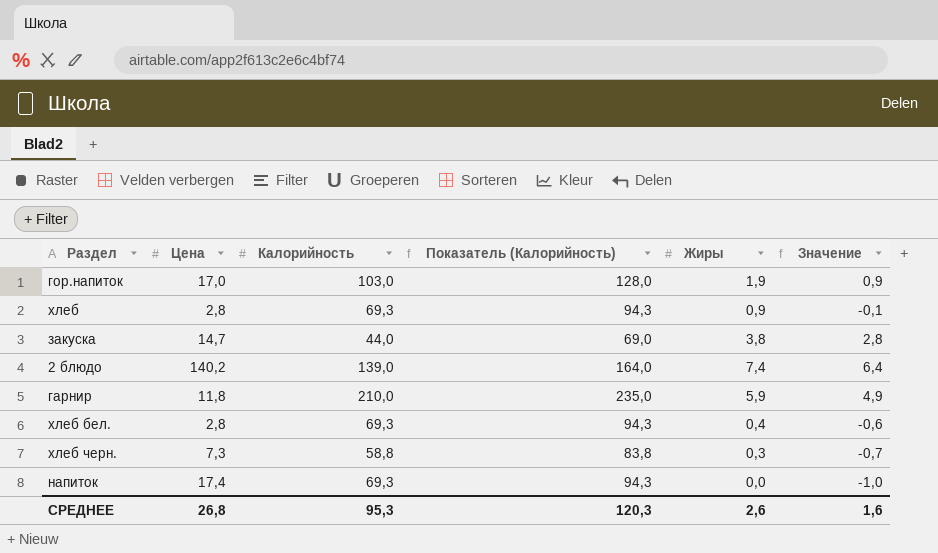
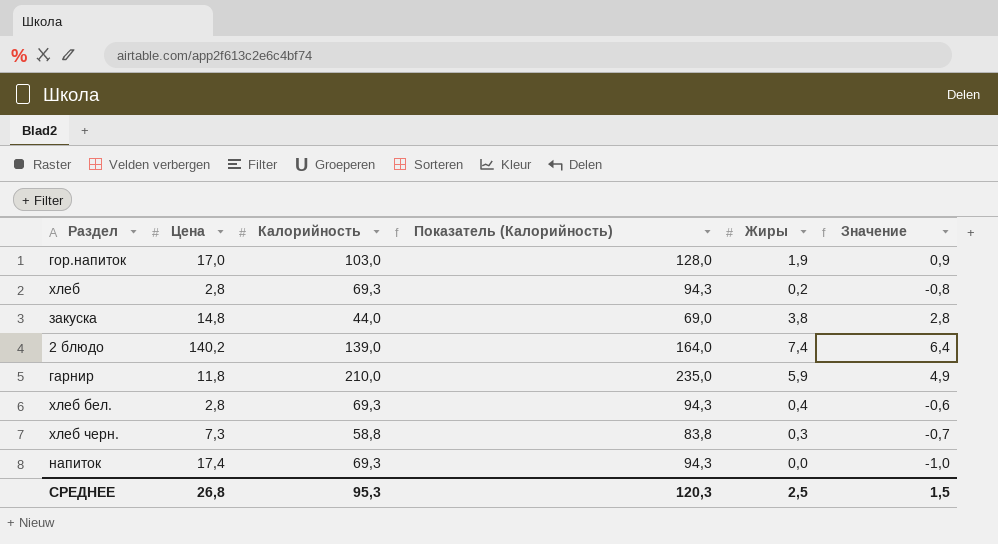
хлеб | Жиры: 0,9 -> 0,2
хлеб | Значение: -0,1 -> -0,8
закуска | Цена: 14,7 -> 14,8
СРЕДНЕЕ | Жиры: 2,6 -> 2,5
СРЕДНЕЕ | Значение: 1,6 -> 1,5

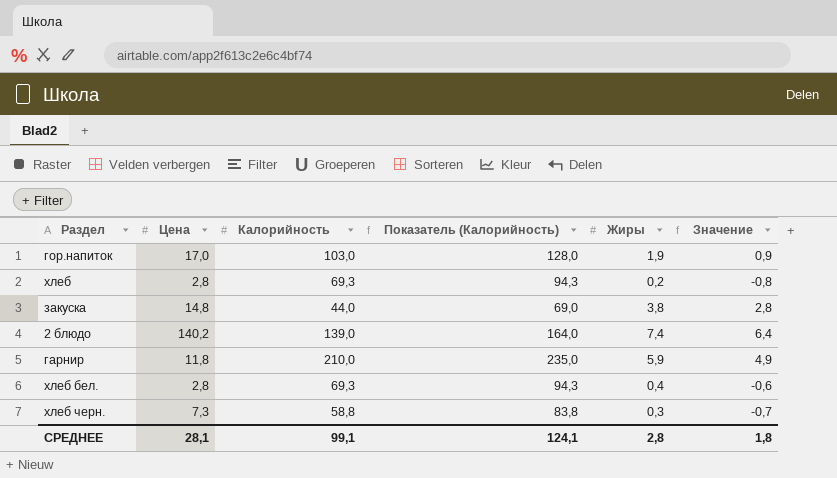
row напиток: 17,4 | 69,3 | 94,3 | 0,0 | -1,0 -> none
СРЕДНЕЕ | Цена: 26,8 -> 28,1
СРЕДНЕЕ | Калорийность: 95,3 -> 99,1
СРЕДНЕЕ | Показатель (Калорийность): 120,3 -> 124,1
СРЕДНЕЕ | Жиры: 2,5 -> 2,8
СРЕДНЕЕ | Значение: 1,5 -> 1,8

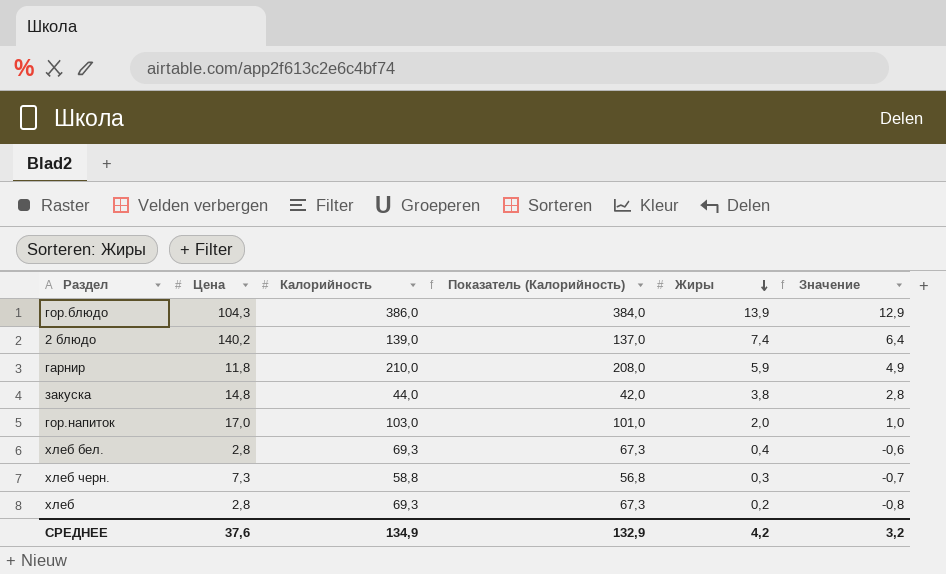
row order: none -> Жиры descending
column Показатель (Калорийность) | formula: [Калорийность] + 25 -> [Калорийность] - 2
row гор.блюдо: none -> 104,3 | 386,0 | 384,0 | 13,9 | 12,9
гор.напиток | Жиры: 1,9 -> 2,0
гор.напиток | Значение: 0,9 -> 1,0
СРЕДНЕЕ | Цена: 28,1 -> 37,6
СРЕДНЕЕ | Калорийность: 99,1 -> 134,9
СРЕДНЕЕ | Показатель (Калорийность): 124,1 -> 132,9
СРЕДНЕЕ | Жиры: 2,8 -> 4,2
СРЕДНЕЕ | Значение: 1,8 -> 3,2

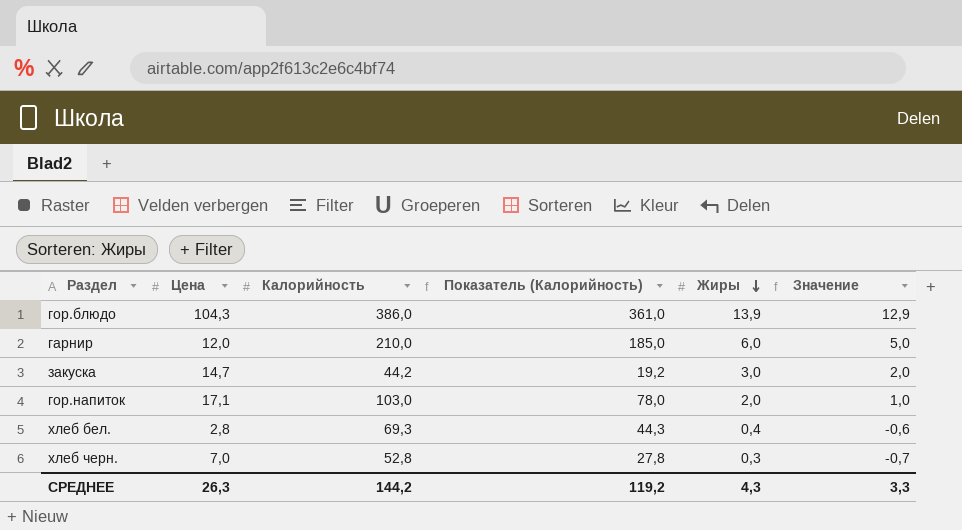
column Показатель (Калорийность) | formula: [Калорийность] - 2 -> [Калорийность] - 25
row 2 блюдо: 140,2 | 139,0 | 137,0 | 7,4 | 6,4 -> none
row хлеб: 2,8 | 69,3 | 67,3 | 0,2 | -0,8 -> none
гарнир | Цена: 11,8 -> 12,0
гарнир | Жиры: 5,9 -> 6,0
гарнир | Значение: 4,9 -> 5,0
закуска | Цена: 14,8 -> 14,7
закуска | Калорийность: 44,0 -> 44,2
закуска | Жиры: 3,8 -> 3,0
закуска | Значение: 2,8 -> 2,0
гор.напиток | Цена: 17,0 -> 17,1
хлеб черн. | Цена: 7,3 -> 7,0
хлеб черн. | Калорийность: 58,8 -> 52,8
СРЕДНЕЕ | Цена: 37,6 -> 26,3
СРЕДНЕЕ | Калорийность: 134,9 -> 144,2
СРЕДНЕЕ | Показатель (Калорийность): 132,9 -> 119,2
СРЕДНЕЕ | Жиры: 4,2 -> 4,3
СРЕДНЕЕ | Значение: 3,2 -> 3,3

